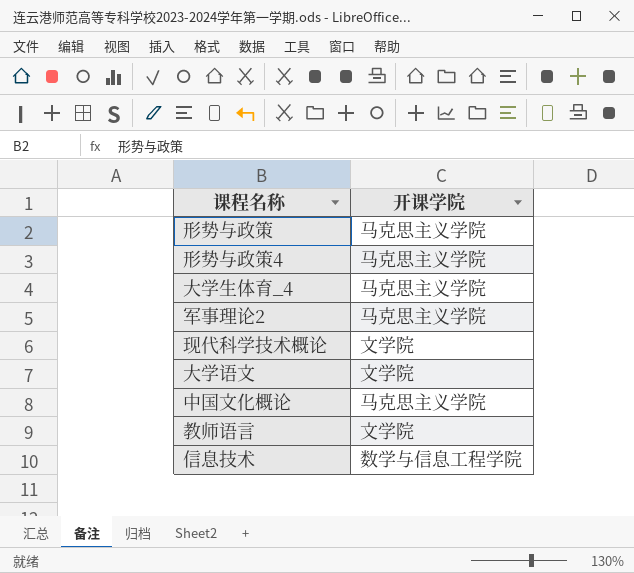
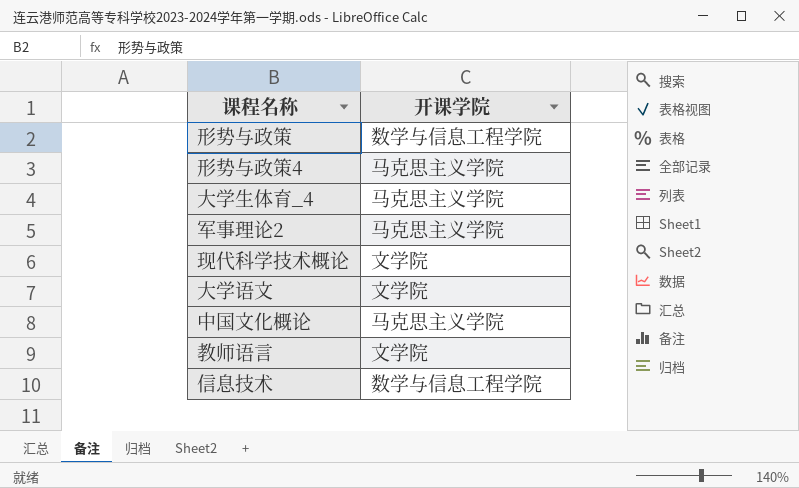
形势与政策 | 开课学院: 马克思主义学院 -> 数学与信息工程学院

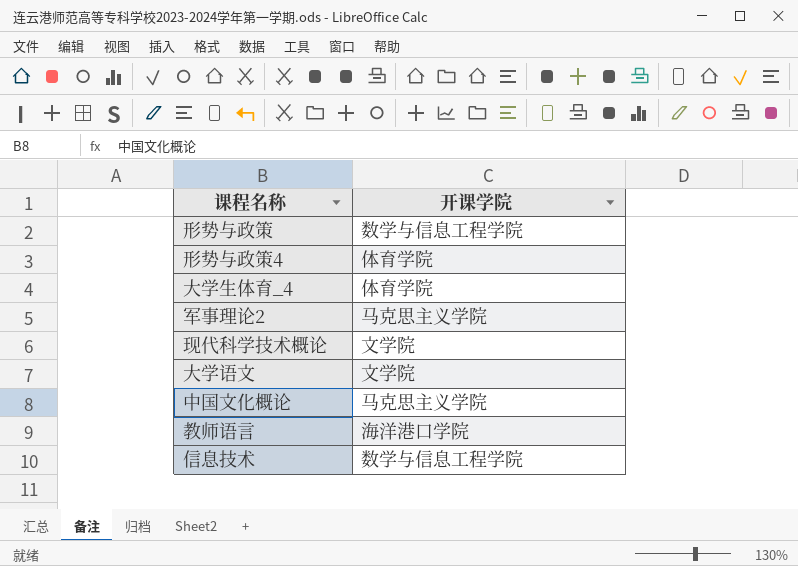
形势与政策4 | 开课学院: 马克思主义学院 -> 体育学院
大学生体育_4 | 开课学院: 马克思主义学院 -> 体育学院
教师语言 | 开课学院: 文学院 -> 海洋港口学院

